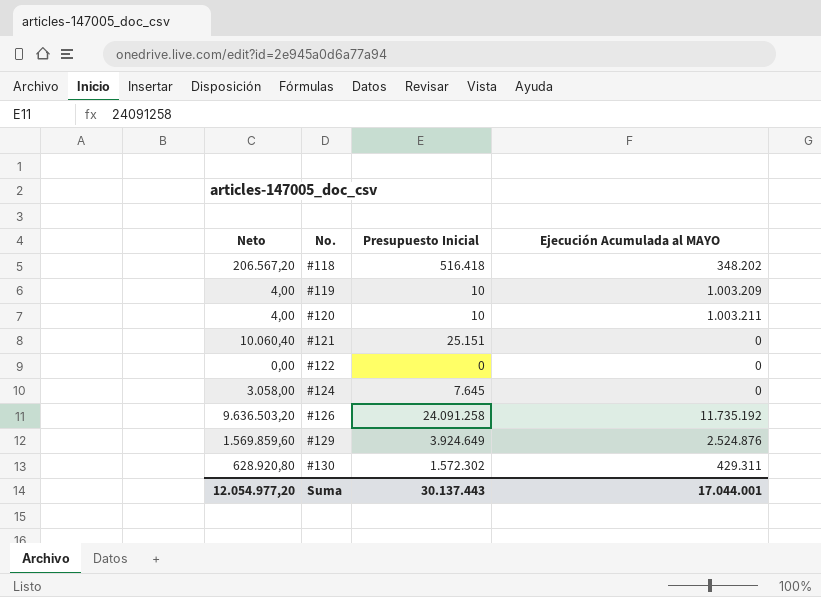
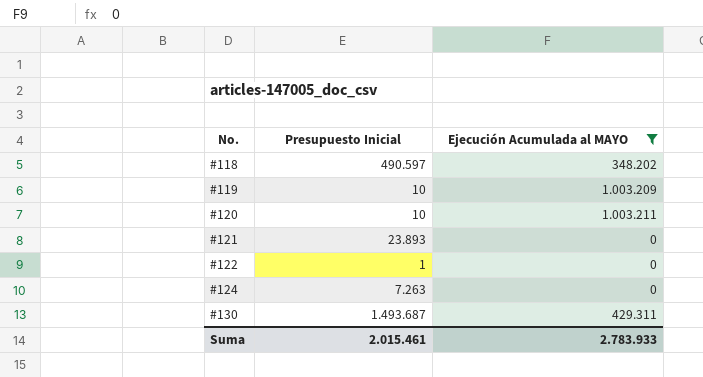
filter: none -> Ejecución Acumulada al MAYO <= 1.003.211
column Neto | formula: [Presupuesto Inicial] * 0,4 -> none
#118 | Presupuesto Inicial: 516.418 -> 490.597
#121 | Presupuesto Inicial: 25.151 -> 23.893
#122 | Presupuesto Inicial: 0 -> 1
#124 | Presupuesto Inicial: 7.645 -> 7.263
#130 | Presupuesto Inicial: 1.572.302 -> 1.493.687
Suma | Presupuesto Inicial: 30.137.443 -> 2.015.461
Suma | Ejecución Acumulada al MAYO: 17.044.001 -> 2.783.933

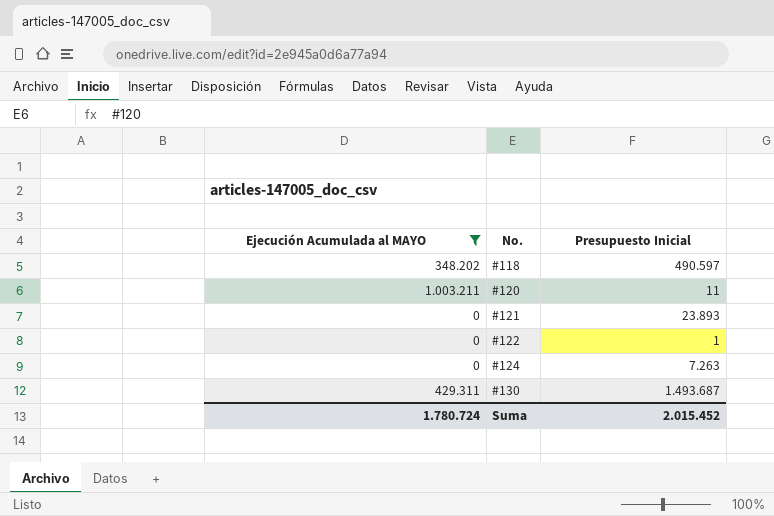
column Ejecución Acumulada al MAYO | position: 3 -> 1
row #119: 10 | 1.003.209 -> none
#120 | Presupuesto Inicial: 10 -> 11
Suma | Ejecución Acumulada al MAYO: 2.783.933 -> 1.780.724
Suma | Presupuesto Inicial: 2.015.461 -> 2.015.452

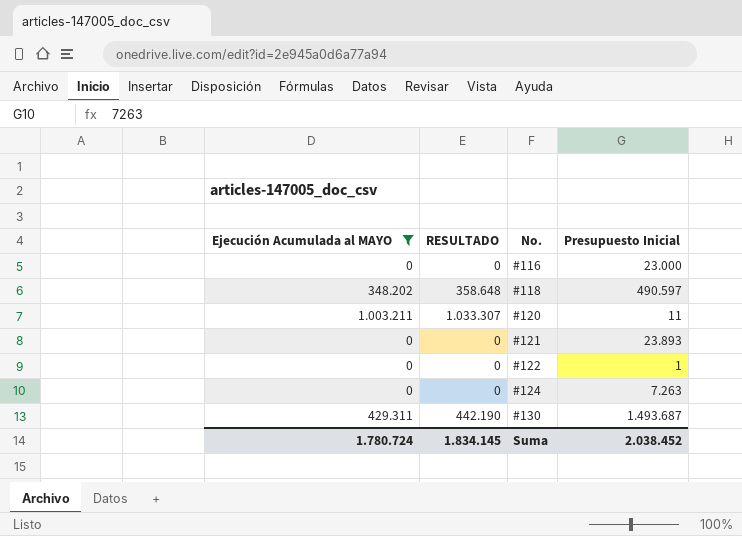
column RESULTADO | formula: none -> [Ejecución Acumulada al MAYO] * 1,03
row #116: none -> 0 | 0 | 23.000
Suma | Presupuesto Inicial: 2.015.452 -> 2.038.452

